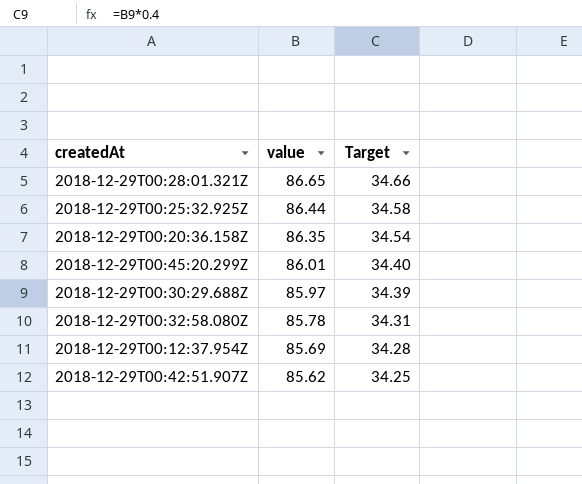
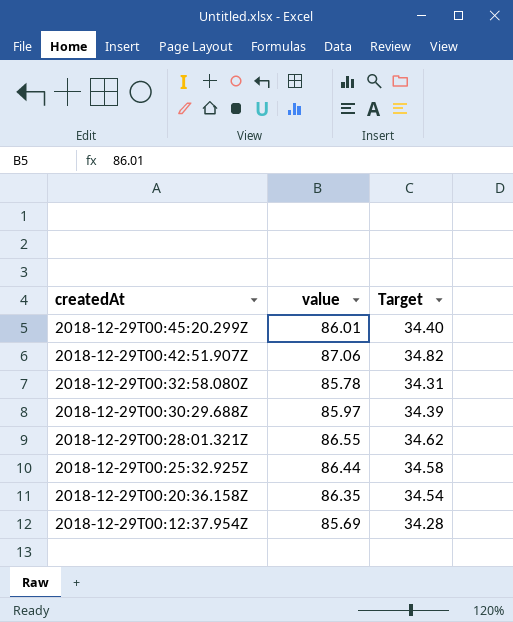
row order: value descending -> createdAt descending
2018-12-29T00:42:51.907Z | value: 85.62 -> 87.06
2018-12-29T00:42:51.907Z | Target: 34.25 -> 34.82
2018-12-29T00:28:01.321Z | value: 86.65 -> 86.55
2018-12-29T00:28:01.321Z | Target: 34.66 -> 34.62

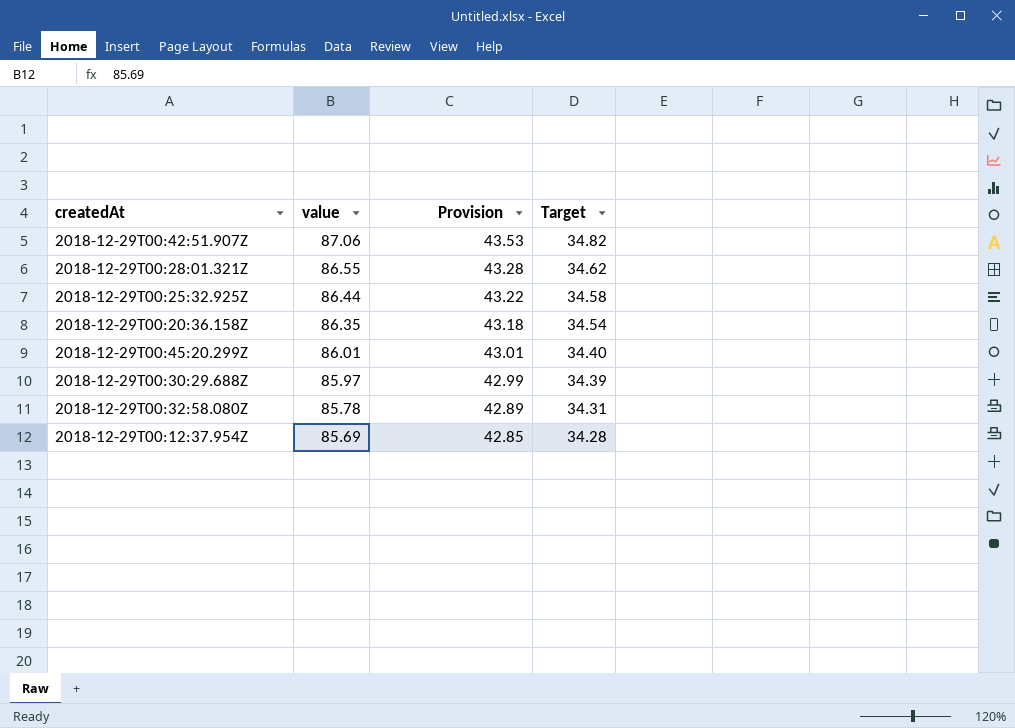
row order: createdAt descending -> value descending
column Provision | formula: none -> [value] * 0.5

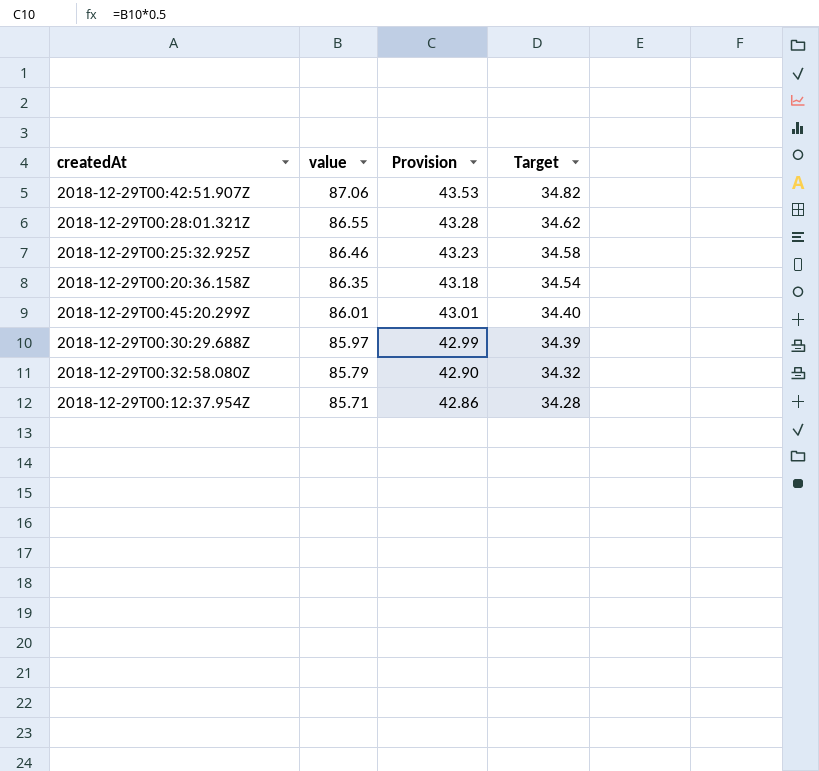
2018-12-29T00:25:32.925Z | value: 86.44 -> 86.46
2018-12-29T00:25:32.925Z | Provision: 43.22 -> 43.23
2018-12-29T00:32:58.080Z | value: 85.78 -> 85.79
2018-12-29T00:32:58.080Z | Provision: 42.89 -> 42.90
2018-12-29T00:32:58.080Z | Target: 34.31 -> 34.32
2018-12-29T00:12:37.954Z | value: 85.69 -> 85.71
2018-12-29T00:12:37.954Z | Provision: 42.85 -> 42.86

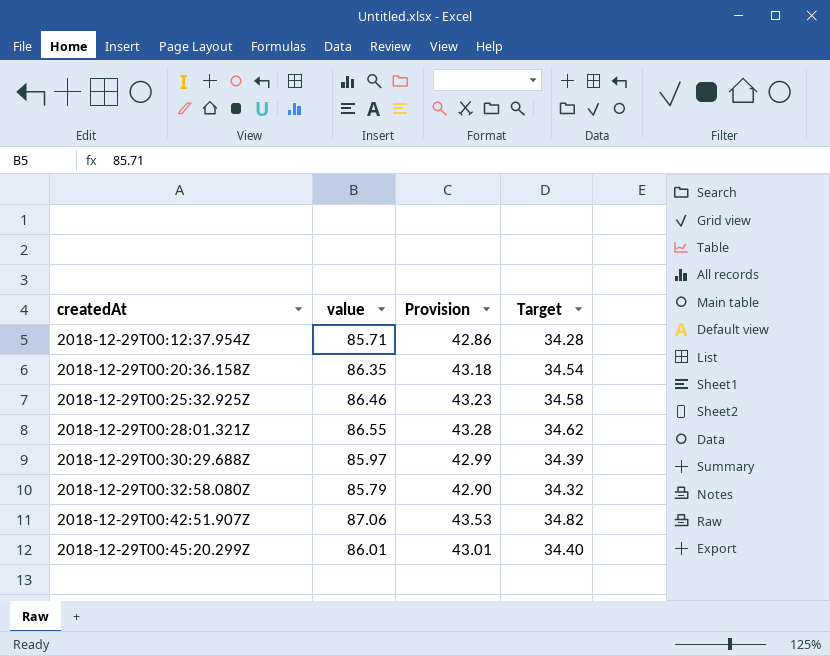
row order: value descending -> createdAt ascending

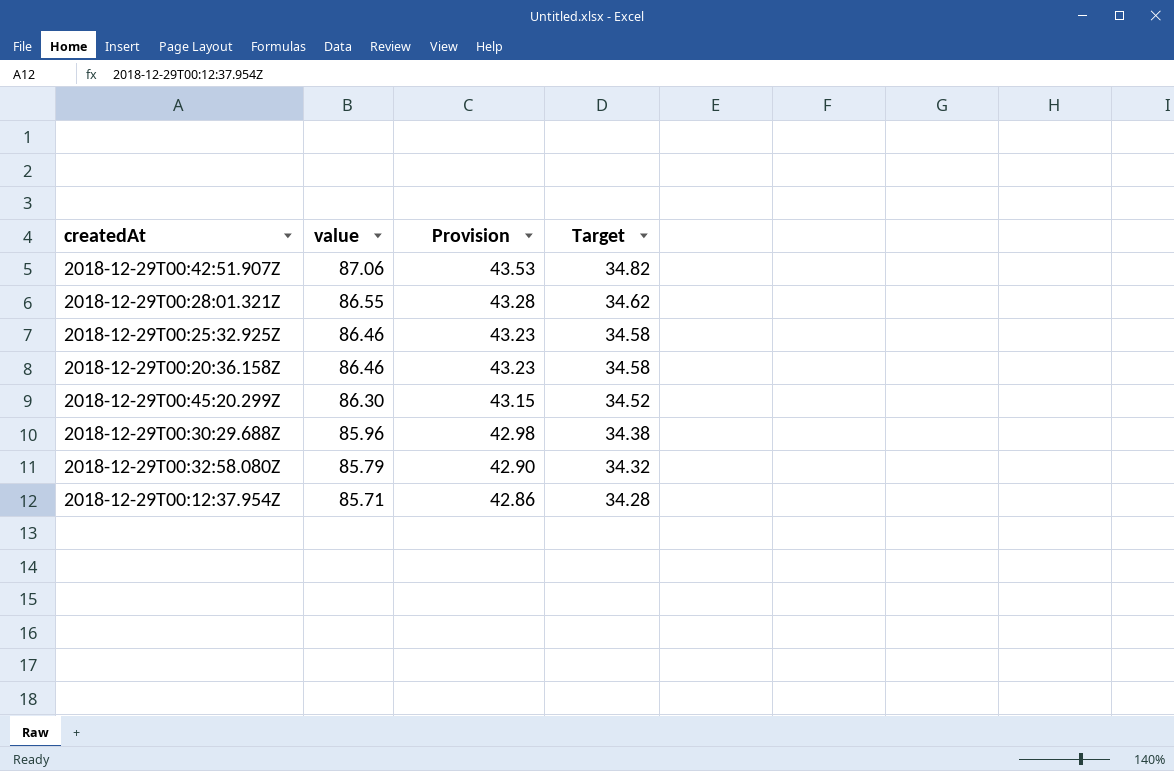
row order: createdAt ascending -> value descending
2018-12-29T00:20:36.158Z | value: 86.35 -> 86.46
2018-12-29T00:20:36.158Z | Provision: 43.18 -> 43.23
2018-12-29T00:20:36.158Z | Target: 34.54 -> 34.58
2018-12-29T00:45:20.299Z | value: 86.01 -> 86.30
2018-12-29T00:45:20.299Z | Provision: 43.01 -> 43.15
2018-12-29T00:45:20.299Z | Target: 34.40 -> 34.52
2018-12-29T00:30:29.688Z | value: 85.97 -> 85.96
2018-12-29T00:30:29.688Z | Provision: 42.99 -> 42.98
2018-12-29T00:30:29.688Z | Target: 34.39 -> 34.38

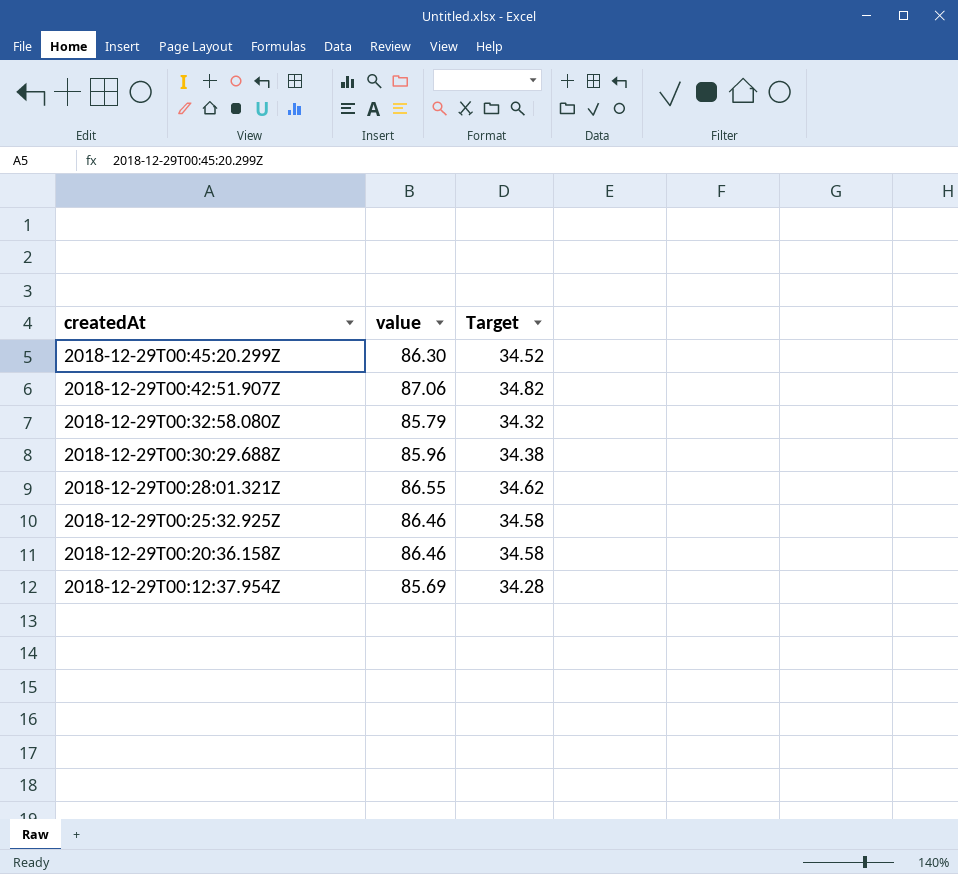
row order: value descending -> createdAt descending
column Provision | formula: [value] * 0.5 -> none
2018-12-29T00:12:37.954Z | value: 85.71 -> 85.69

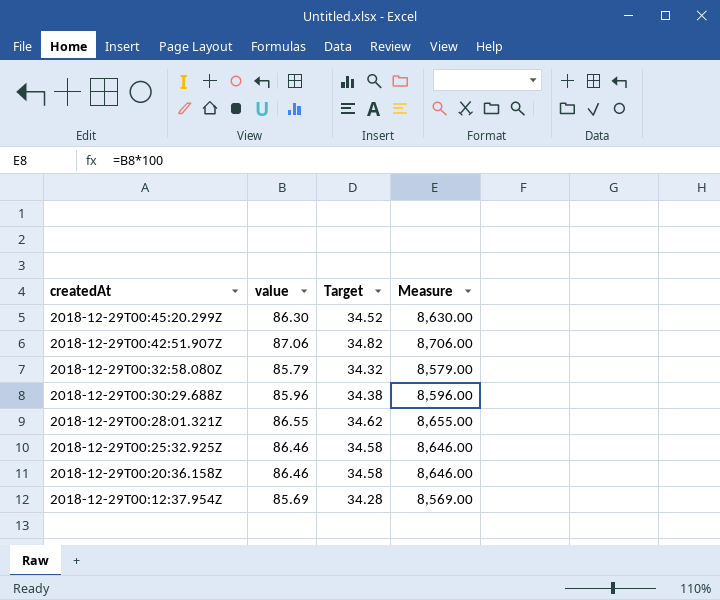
column Measure | formula: none -> [value] * 100

